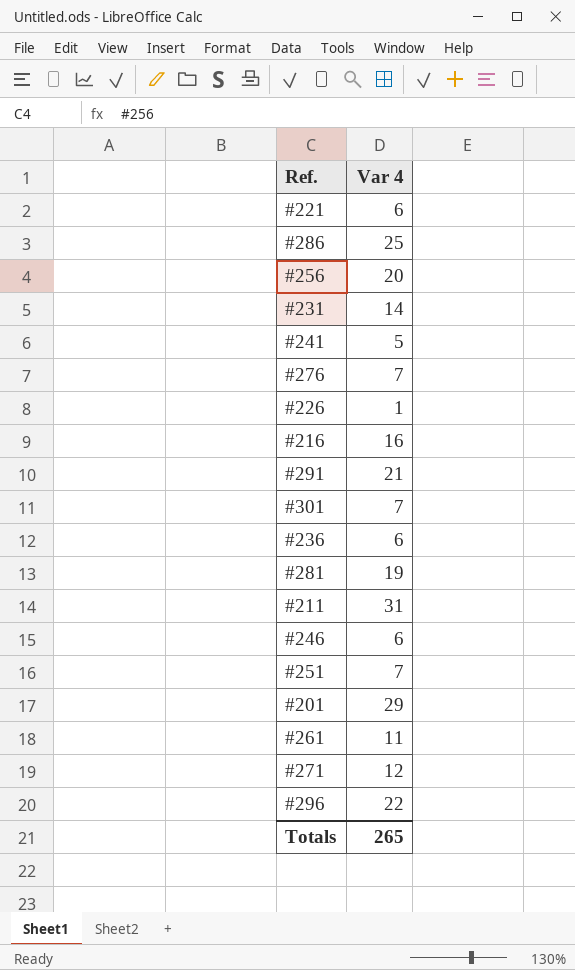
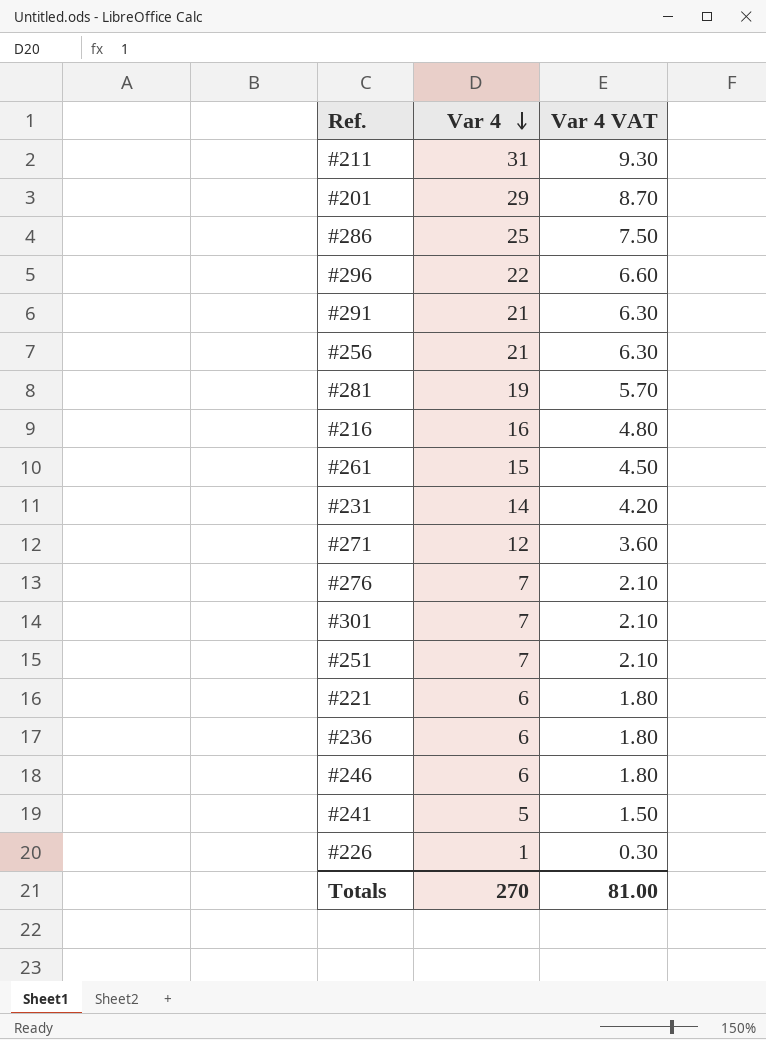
row order: none -> Var 4 descending
column Var 4 VAT | formula: none -> [Var 4] * 0.3
#256 | Var 4: 20 -> 21
#261 | Var 4: 11 -> 15
Totals | Var 4: 265 -> 270

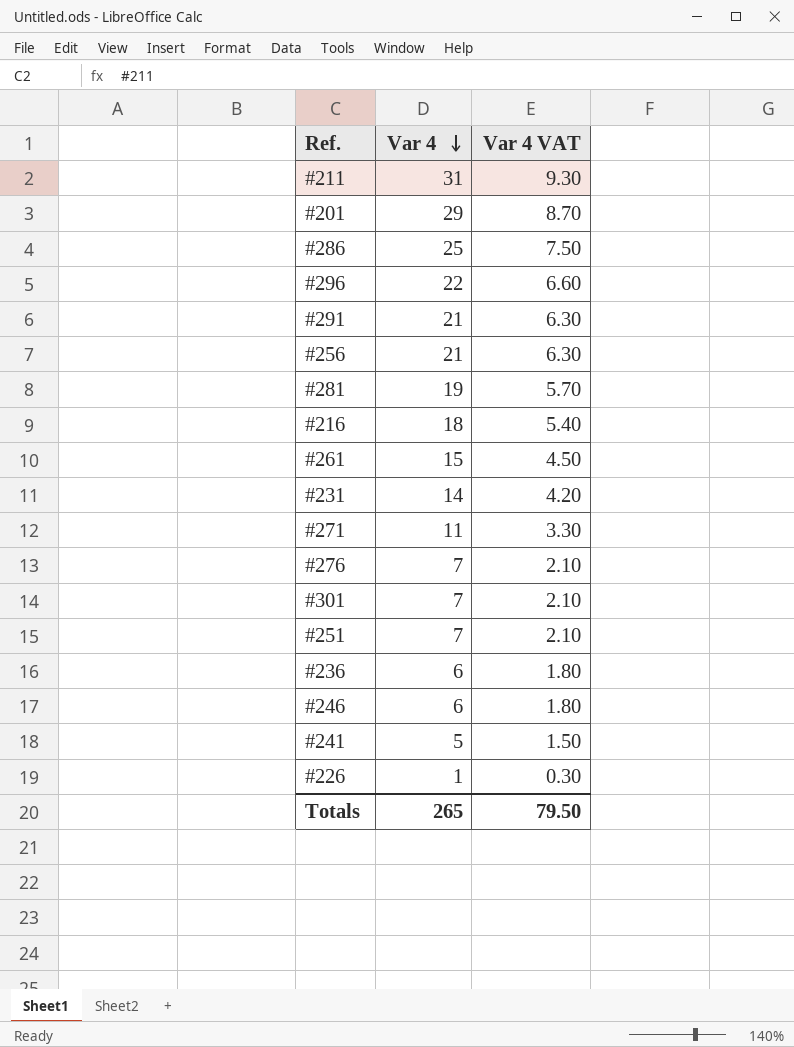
row #221: 6 | 1.80 -> none
#216 | Var 4: 16 -> 18
#216 | Var 4 VAT: 4.80 -> 5.40
#271 | Var 4: 12 -> 11
#271 | Var 4 VAT: 3.60 -> 3.30
Totals | Var 4: 270 -> 265
Totals | Var 4 VAT: 81.00 -> 79.50

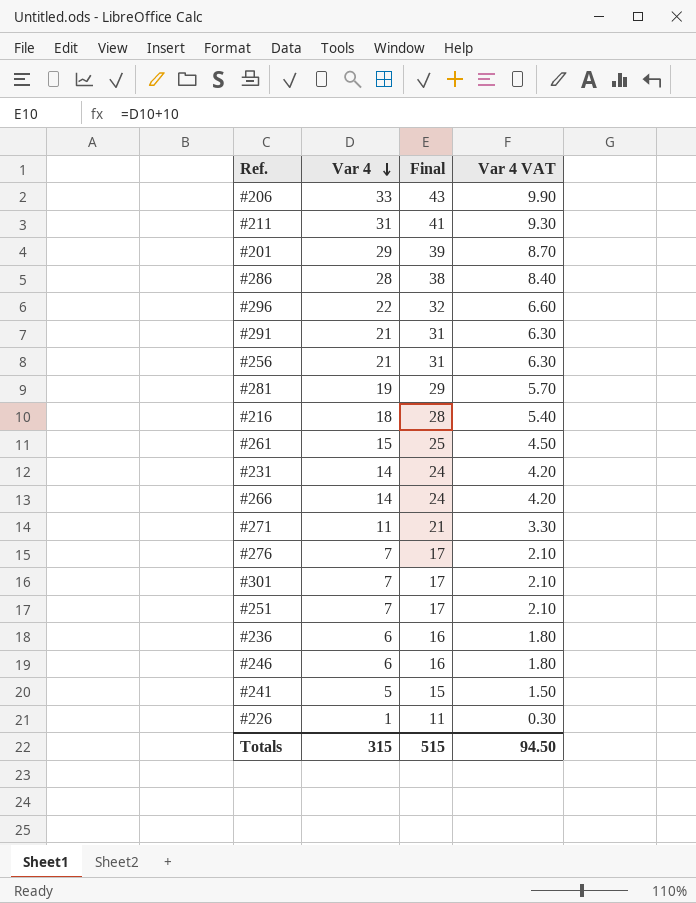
column Final | formula: none -> [Var 4] + 10
row #206: none -> 33 | 43 | 9.90
#286 | Var 4: 25 -> 28
#286 | Var 4 VAT: 7.50 -> 8.40
row #266: none -> 14 | 24 | 4.20
Totals | Var 4: 265 -> 315
Totals | Var 4 VAT: 79.50 -> 94.50

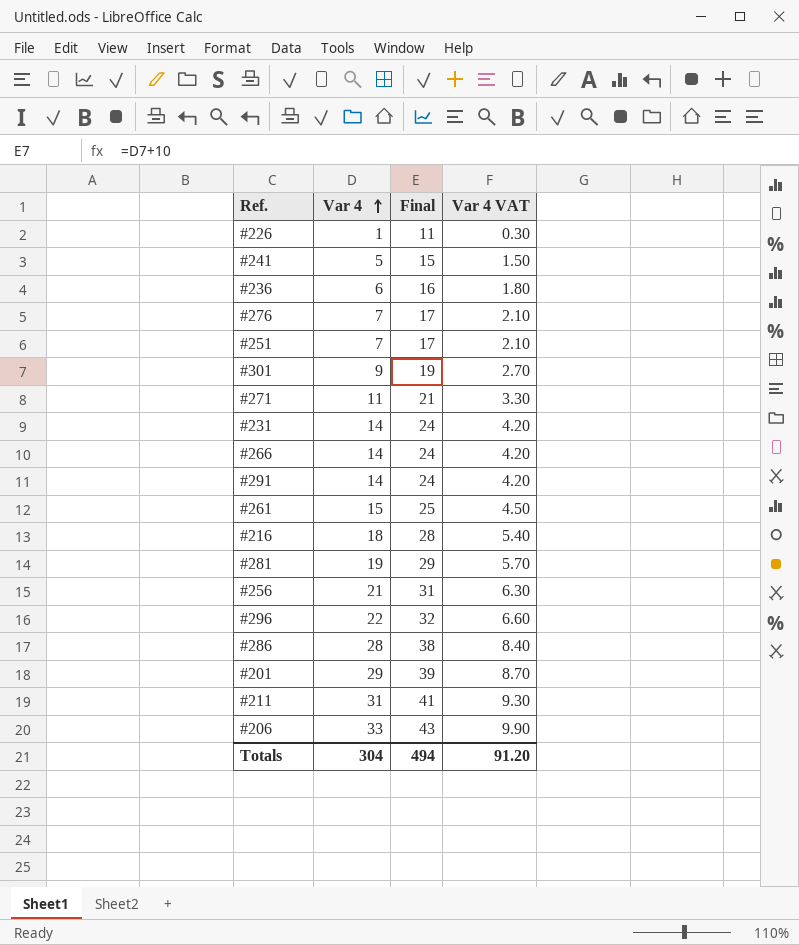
row order: Var 4 descending -> Var 4 ascending
row #246: 6 | 16 | 1.80 -> none
#301 | Var 4: 7 -> 9
#301 | Final: 17 -> 19
#301 | Var 4 VAT: 2.10 -> 2.70
#291 | Var 4: 21 -> 14
#291 | Final: 31 -> 24
#291 | Var 4 VAT: 6.30 -> 4.20
Totals | Var 4: 315 -> 304
Totals | Final: 515 -> 494
Totals | Var 4 VAT: 94.50 -> 91.20

